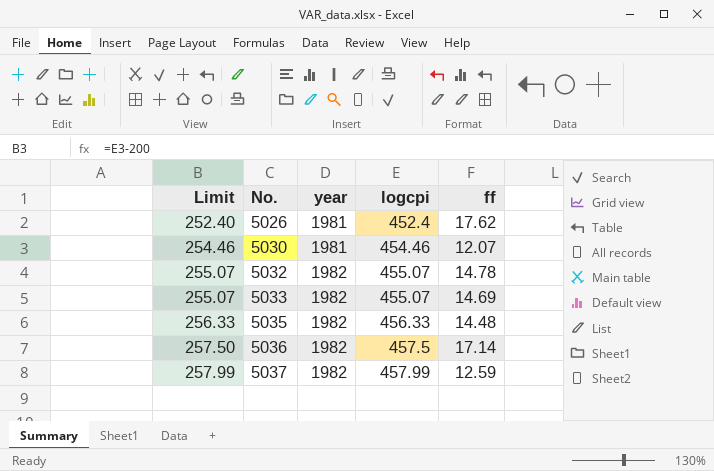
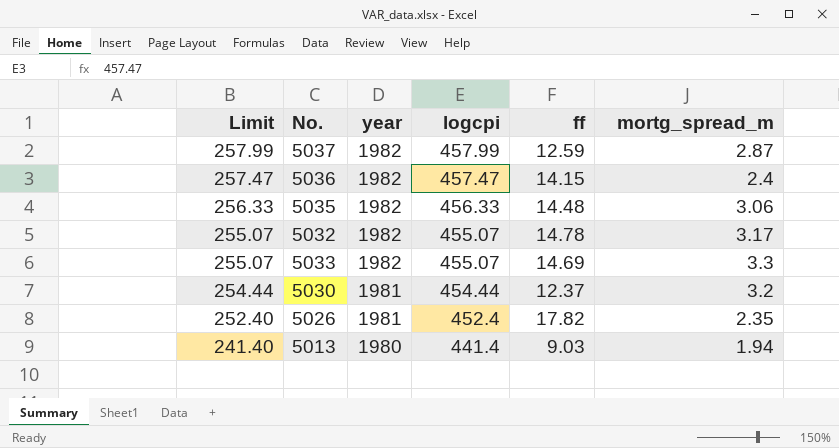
row order: Limit ascending -> Limit descending
column mortg_spread_m | position: none -> 6
5036 | Limit: 257.50 -> 257.47
5036 | logcpi: 457.5 -> 457.47
5036 | ff: 17.14 -> 14.15
5030 | Limit: 254.46 -> 254.44
5030 | logcpi: 454.46 -> 454.44
5030 | ff: 12.07 -> 12.37
5026 | ff: 17.62 -> 17.82
row 5013: none -> 241.40 | 1980 | 441.4 | 9.03 | 1.94

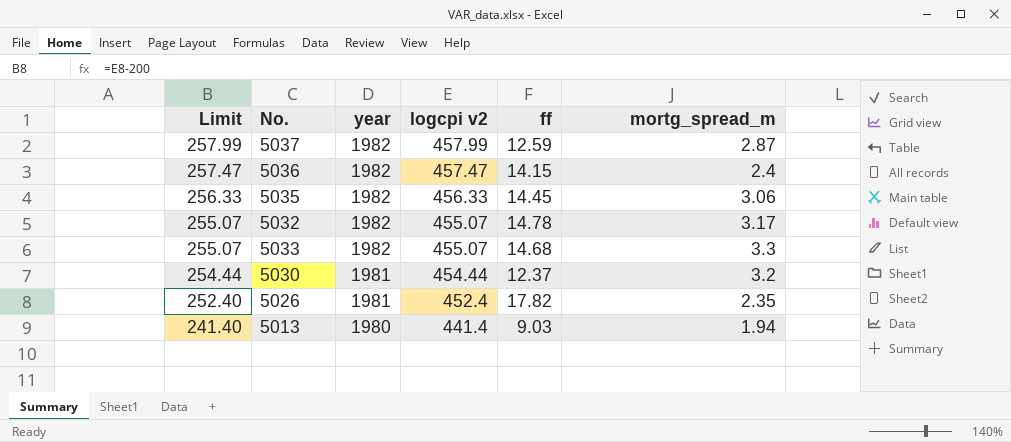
column name: logcpi -> logcpi v2
5035 | ff: 14.48 -> 14.45
5033 | ff: 14.69 -> 14.68

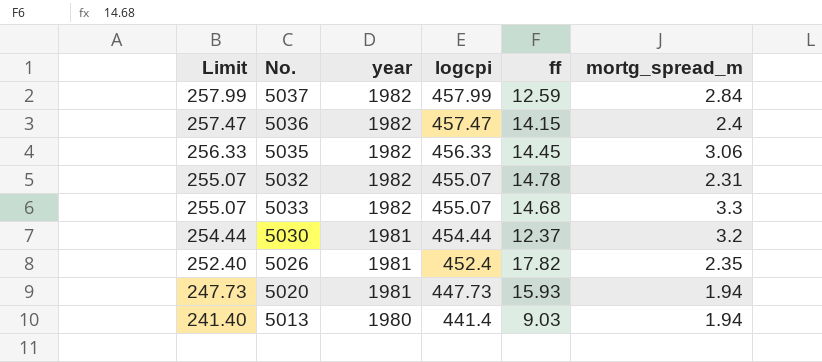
column name: logcpi v2 -> logcpi
5037 | mortg_spread_m: 2.87 -> 2.84
5032 | mortg_spread_m: 3.17 -> 2.31
row 5020: none -> 247.73 | 1981 | 447.73 | 15.93 | 1.94

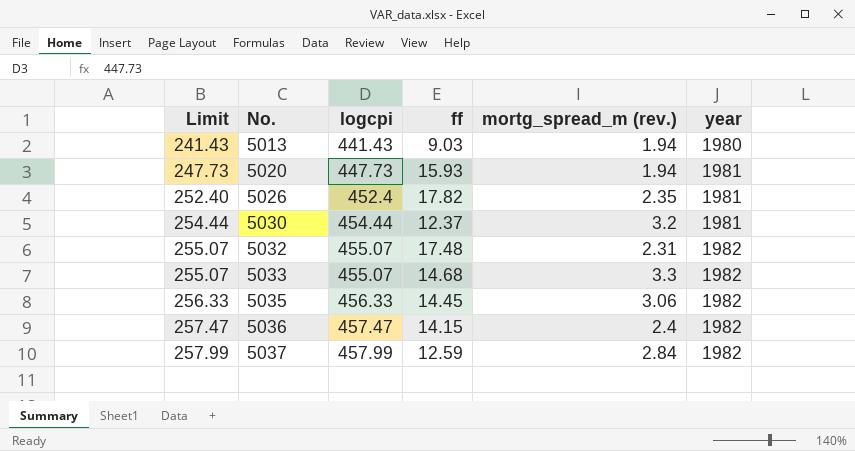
row order: Limit descending -> Limit ascending
column name: mortg_spread_m -> mortg_spread_m (rev.)
column year | position: 3 -> 6
5013 | Limit: 241.40 -> 241.43
5013 | logcpi: 441.4 -> 441.43
5032 | ff: 14.78 -> 17.48

